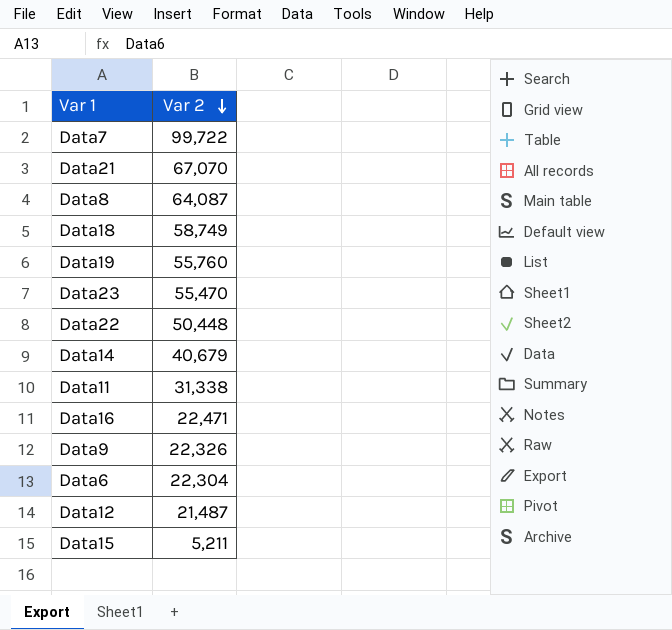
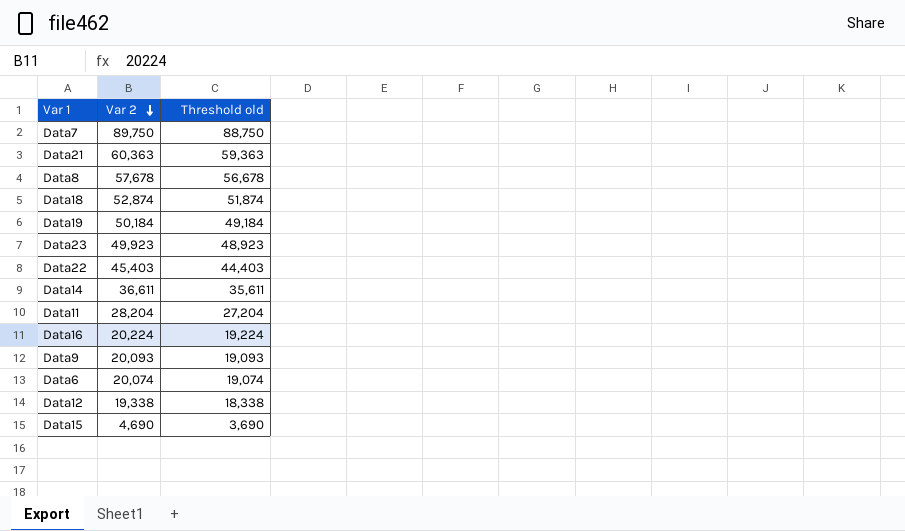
column Threshold old | formula: none -> [Var 2] - 1000
Data7 | Var 2: 99,722 -> 89,750
Data21 | Var 2: 67,070 -> 60,363
Data8 | Var 2: 64,087 -> 57,678
Data18 | Var 2: 58,749 -> 52,874
Data19 | Var 2: 55,760 -> 50,184
Data23 | Var 2: 55,470 -> 49,923
Data22 | Var 2: 50,448 -> 45,403
Data14 | Var 2: 40,679 -> 36,611
Data11 | Var 2: 31,338 -> 28,204
Data16 | Var 2: 22,471 -> 20,224
Data9 | Var 2: 22,326 -> 20,093
Data6 | Var 2: 22,304 -> 20,074
Data12 | Var 2: 21,487 -> 19,338
Data15 | Var 2: 5,211 -> 4,690

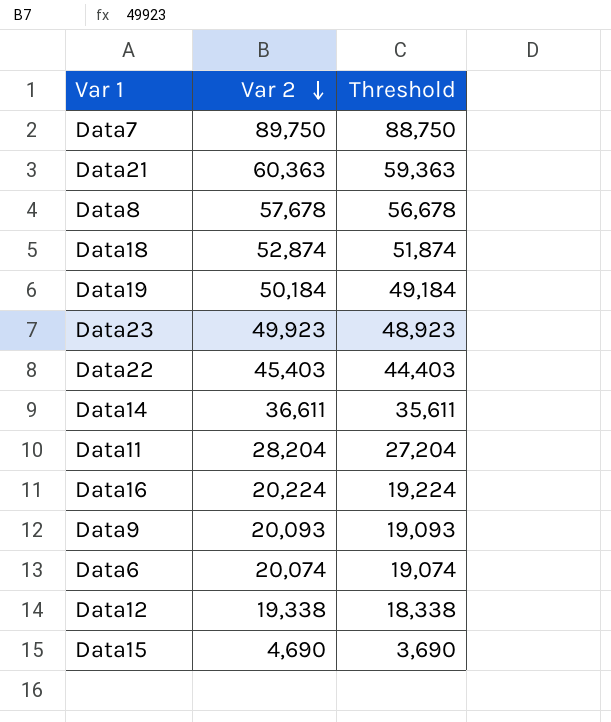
column name: Threshold old -> Threshold

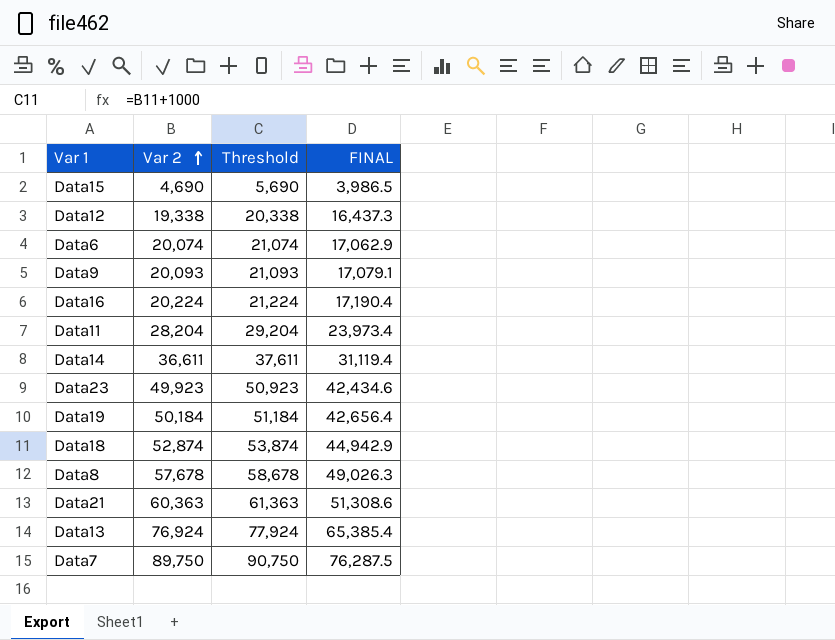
row order: Var 2 descending -> Var 2 ascending
column Threshold | formula: [Var 2] - 1000 -> [Var 2] + 1000
column FINAL | formula: none -> [Var 2] * 0.85
row Data22: 45,403 | 44,403 -> none
row Data13: none -> 76,924 | 77,924 | 65,385.4

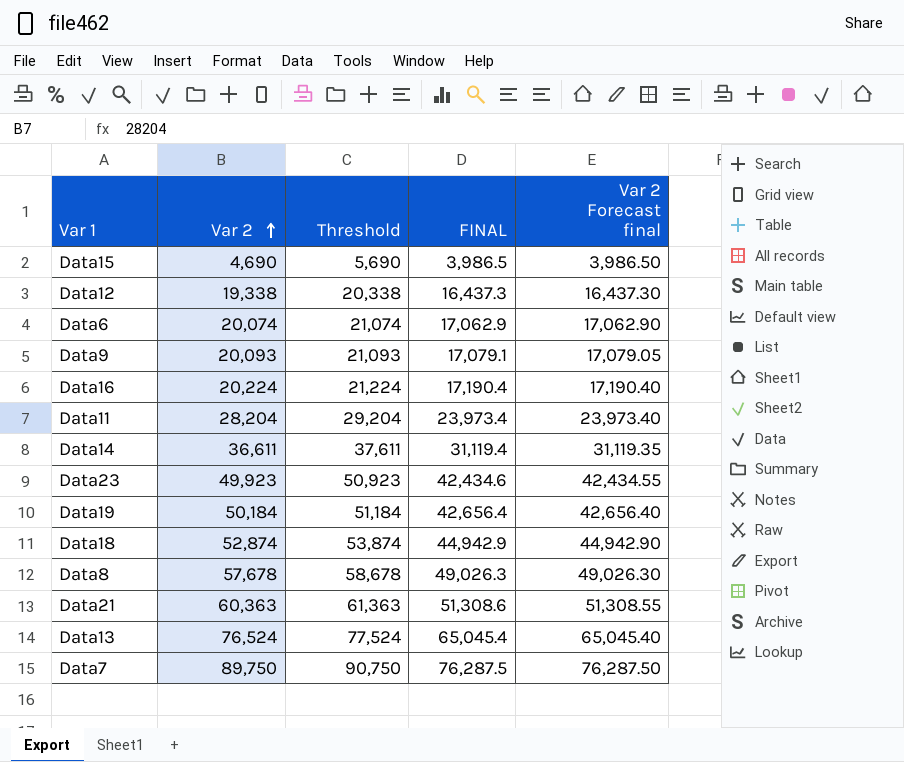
column Var 2 Forecast final | formula: none -> [Var 2] * 0.85
Data13 | Var 2: 76,924 -> 76,524
Data13 | Threshold: 77,924 -> 77,524
Data13 | FINAL: 65,385.4 -> 65,045.4

